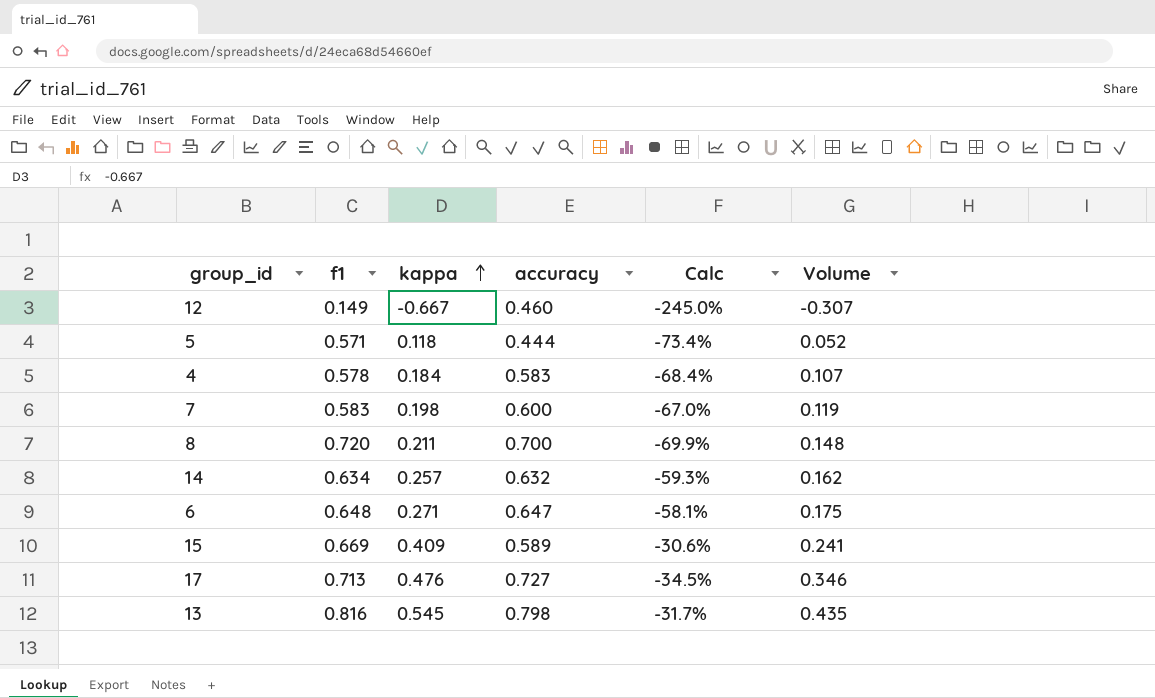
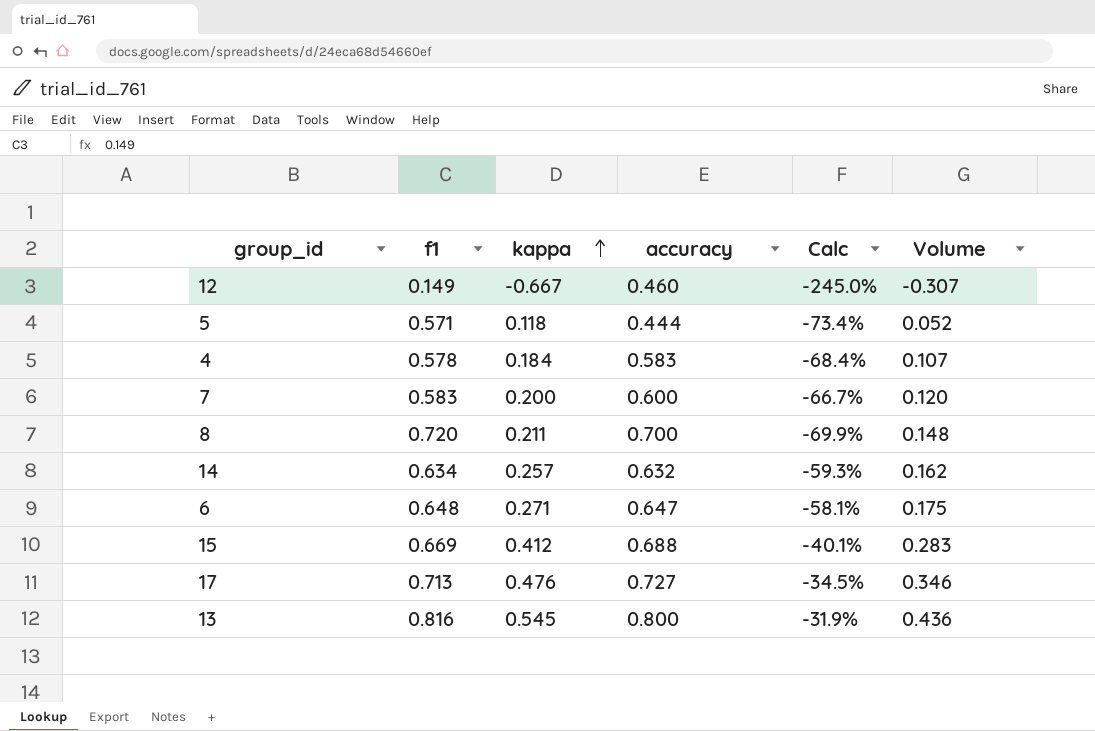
7 | kappa: 0.198 -> 0.200
7 | Calc: -67.0% -> -66.7%
7 | Volume: 0.119 -> 0.120
15 | kappa: 0.409 -> 0.412
15 | accuracy: 0.589 -> 0.688
15 | Calc: -30.6% -> -40.1%
15 | Volume: 0.241 -> 0.283
13 | accuracy: 0.798 -> 0.800
13 | Calc: -31.7% -> -31.9%
13 | Volume: 0.435 -> 0.436

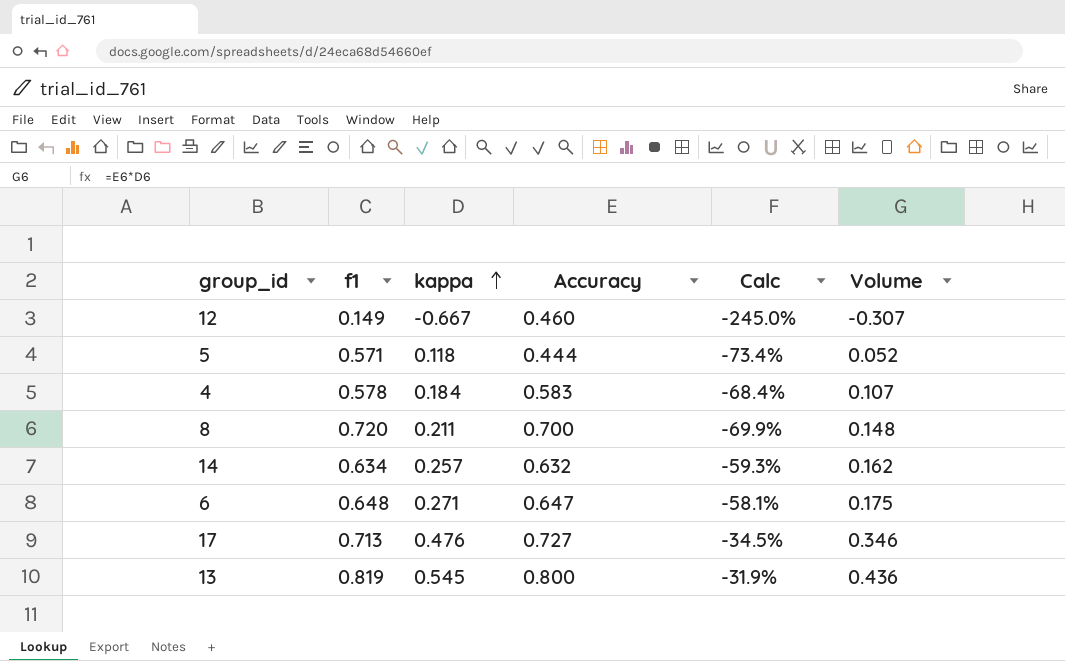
column name: accuracy -> Accuracy
row 7: 0.583 | 0.200 | 0.600 | -66.7% | 0.120 -> none
row 15: 0.669 | 0.412 | 0.688 | -40.1% | 0.283 -> none
13 | f1: 0.816 -> 0.819

